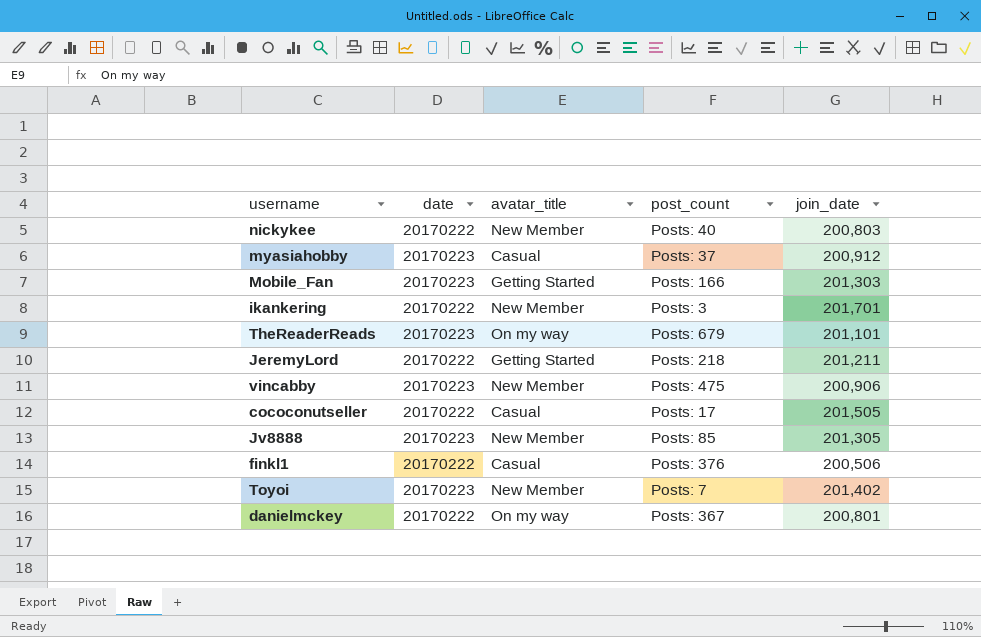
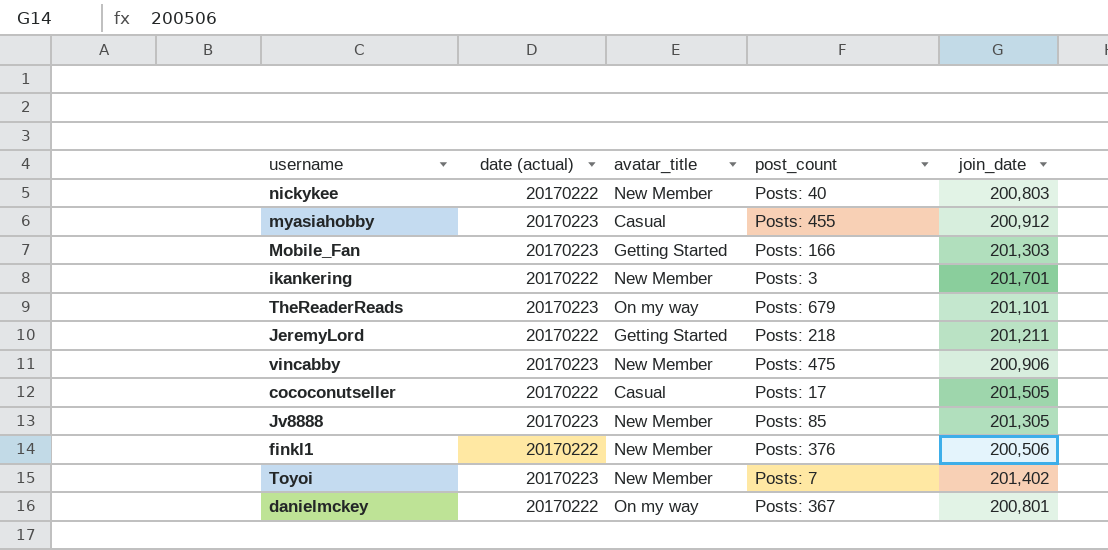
column name: date -> date (actual)
myasiahobby | post_count: Posts: 37 -> Posts: 455
finkl1 | avatar_title: Casual -> New Member

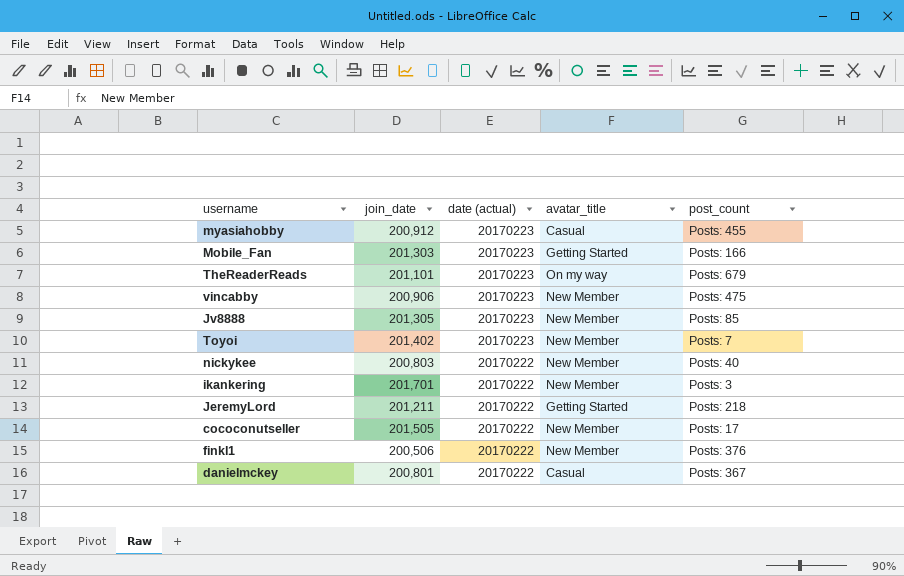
row order: none -> date (actual) descending
column join_date | position: 5 -> 2
cococonutseller | avatar_title: Casual -> New Member
danielmckey | avatar_title: On my way -> Casual

